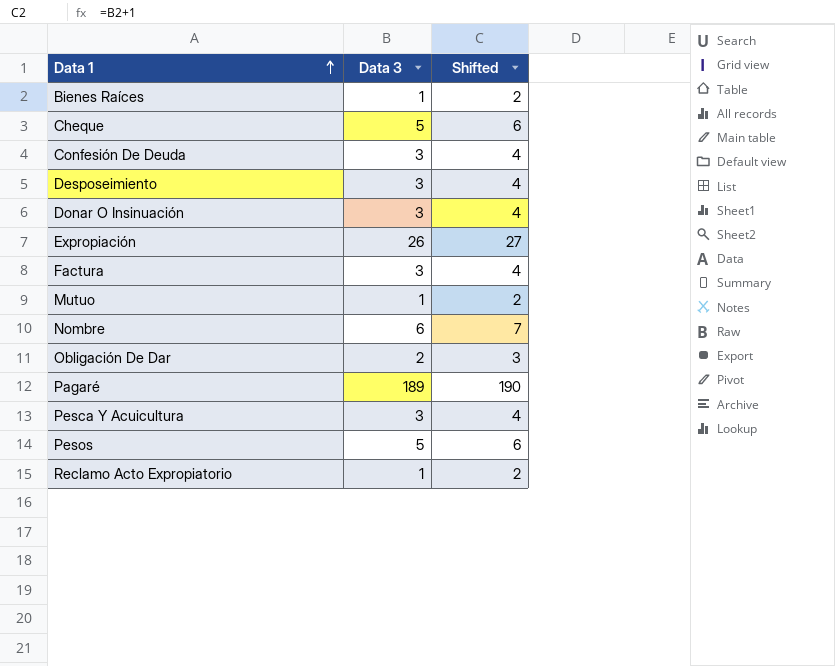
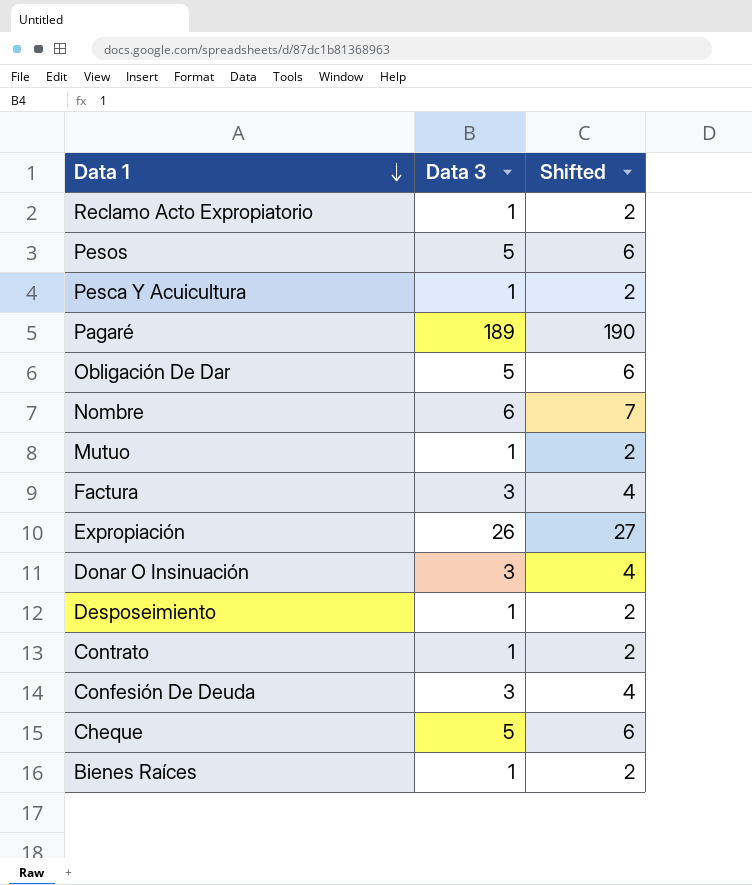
row order: Data 1 ascending -> Data 1 descending
Pesca Y Acuicultura | Data 3: 3 -> 1
Pesca Y Acuicultura | Shifted: 4 -> 2
Obligación De Dar | Data 3: 2 -> 5
Obligación De Dar | Shifted: 3 -> 6
Desposeimiento | Data 3: 3 -> 1
Desposeimiento | Shifted: 4 -> 2
row Contrato: none -> 1 | 2

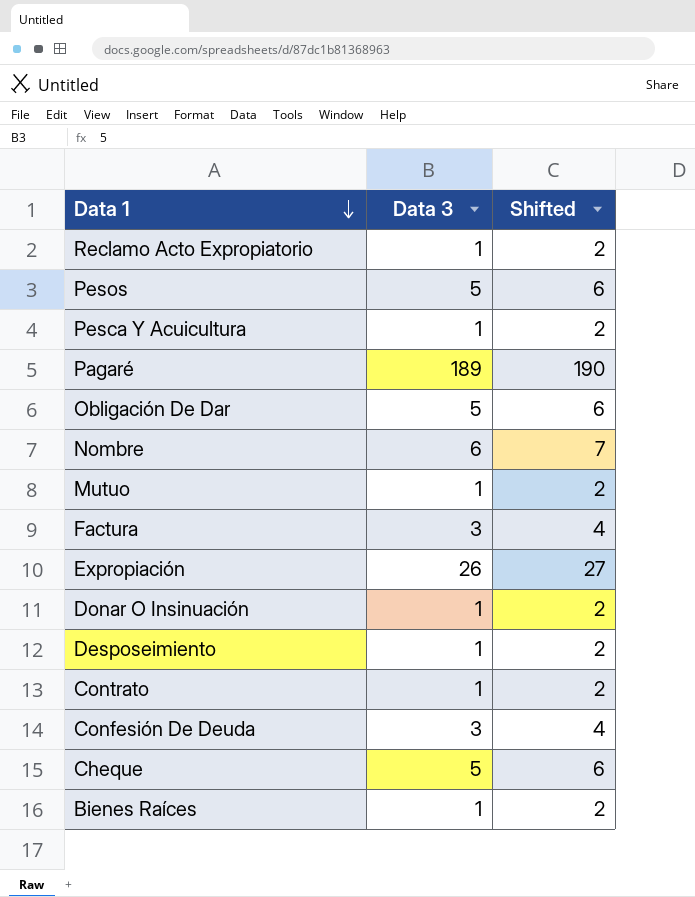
Donar O Insinuación | Data 3: 3 -> 1
Donar O Insinuación | Shifted: 4 -> 2

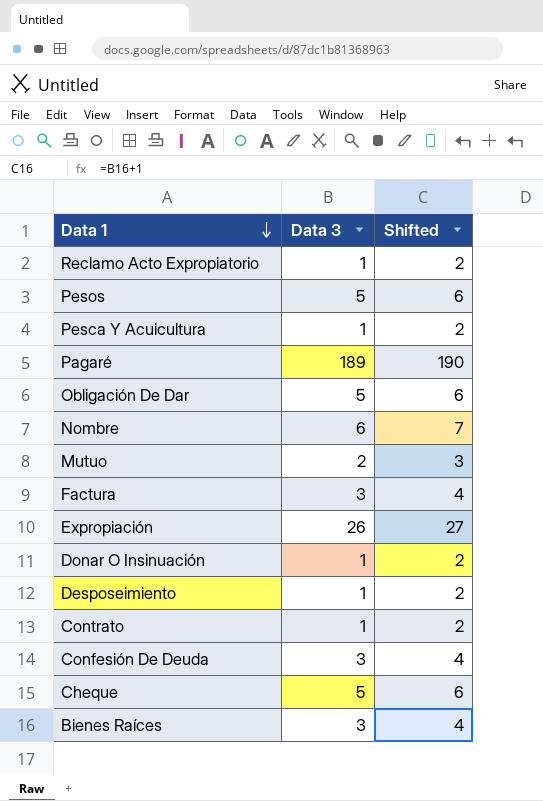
Mutuo | Data 3: 1 -> 2
Mutuo | Shifted: 2 -> 3
Bienes Raíces | Data 3: 1 -> 3
Bienes Raíces | Shifted: 2 -> 4

